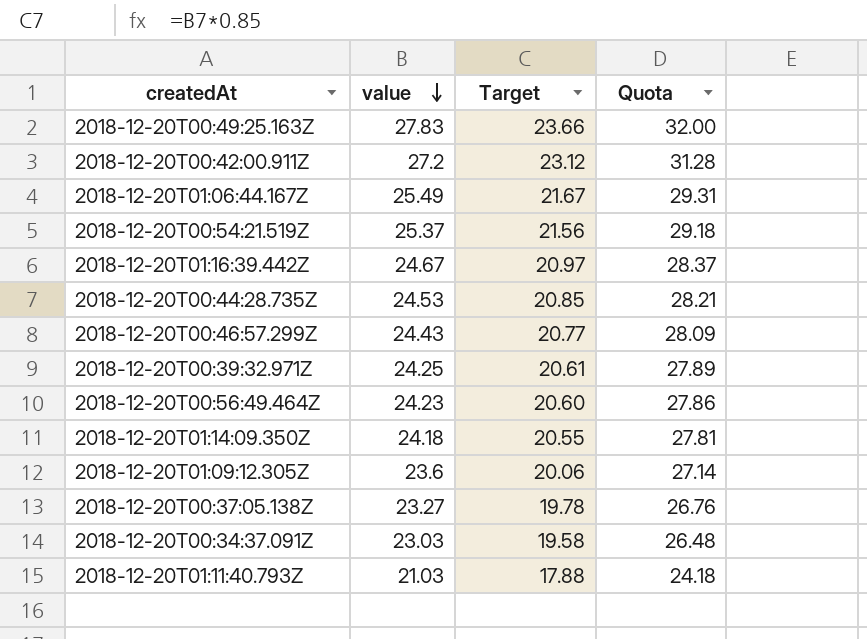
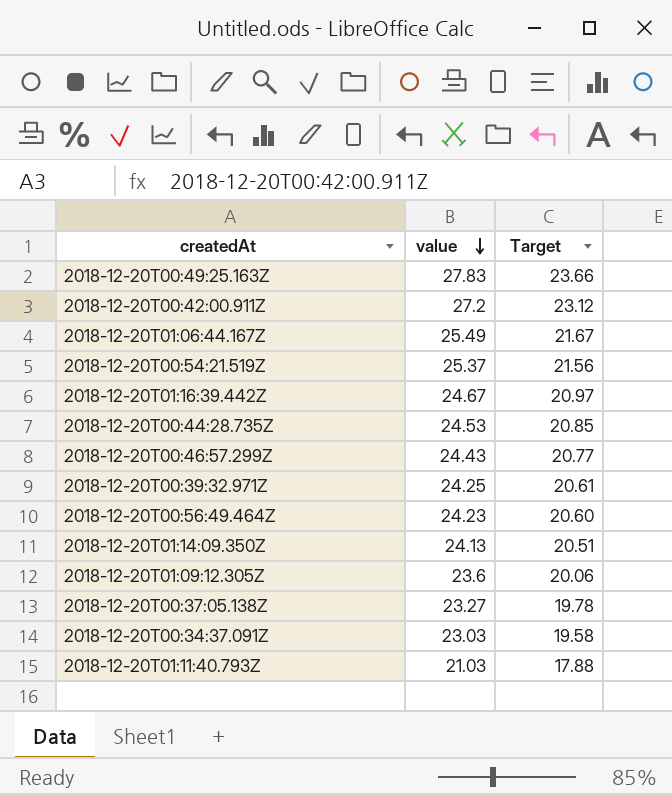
column Quota | formula: [value] * 1.15 -> none
2018-12-20T01:14:09.350Z | value: 24.18 -> 24.13
2018-12-20T01:14:09.350Z | Target: 20.55 -> 20.51

